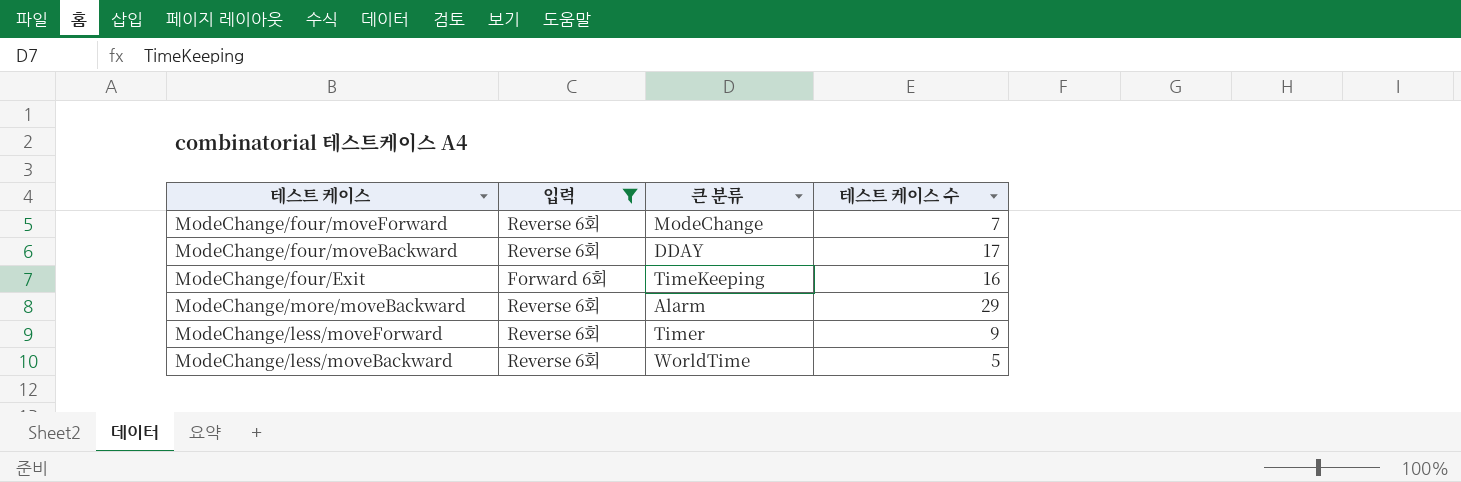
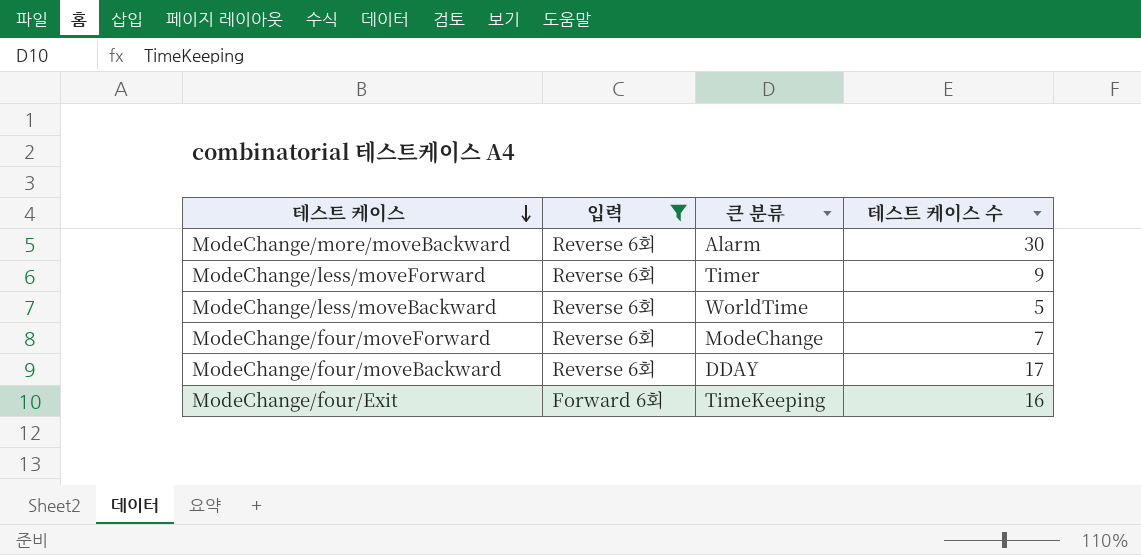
row order: none -> 테스트 케이스 descending
ModeChange/more/moveBackward | 테스트 케이스 수: 29 -> 30

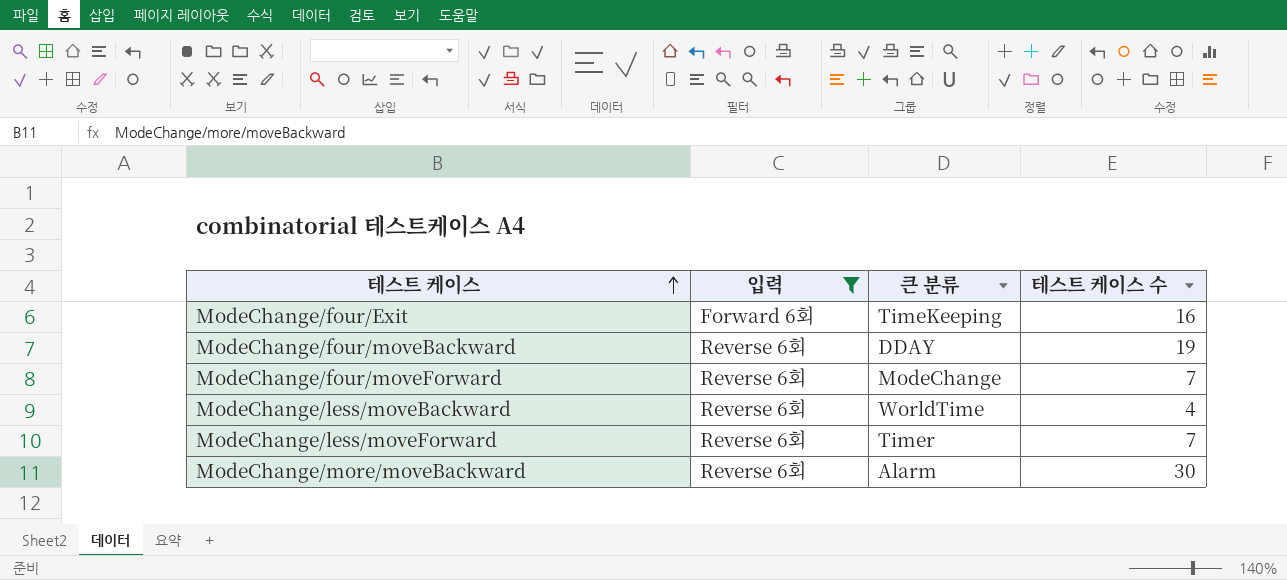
row order: 테스트 케이스 descending -> 테스트 케이스 ascending
ModeChange/four/moveBackward | 테스트 케이스 수: 17 -> 19
ModeChange/less/moveBackward | 테스트 케이스 수: 5 -> 4
ModeChange/less/moveForward | 테스트 케이스 수: 9 -> 7

